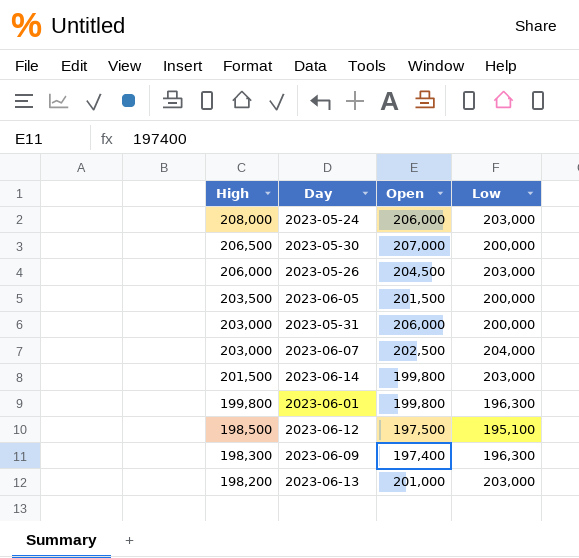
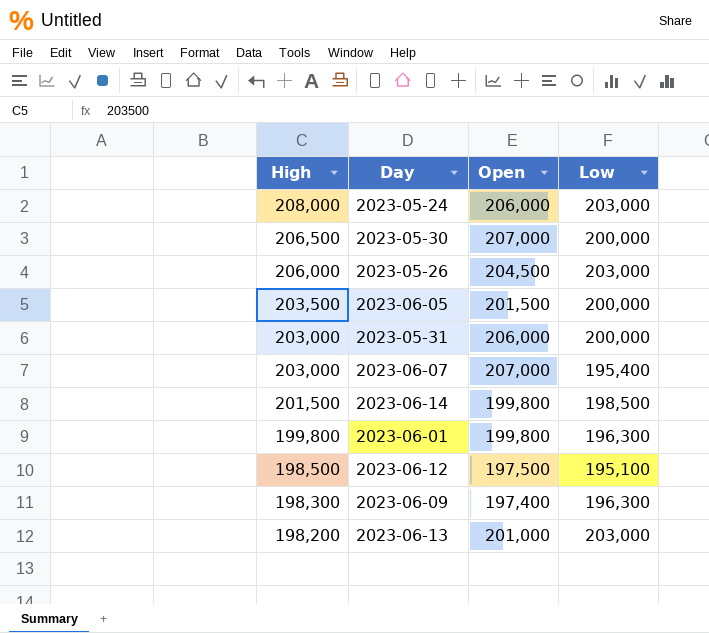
2023-06-07 | Open: 202,500 -> 207,000
2023-06-07 | Low: 204,000 -> 195,400
2023-06-14 | Low: 203,000 -> 198,500

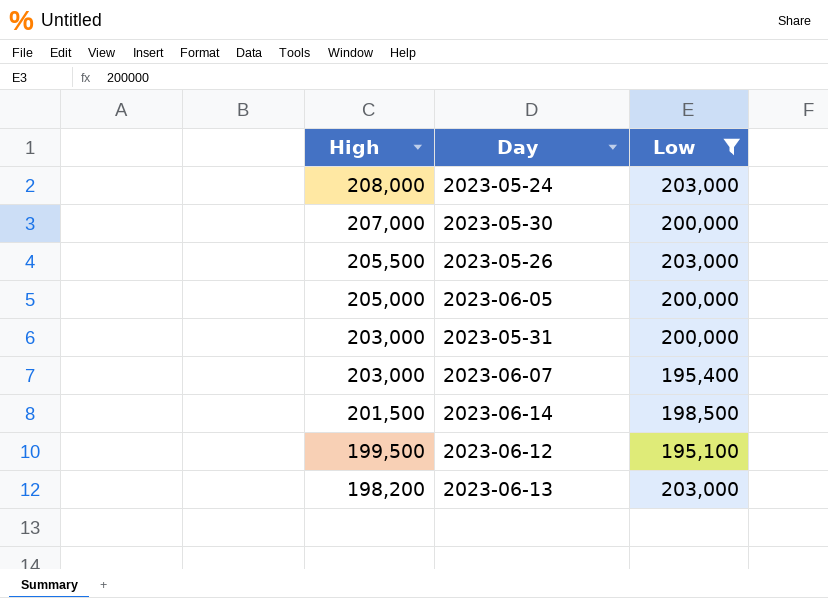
filter: none -> Low != 196,300
column Open | position: 3 -> none
2023-05-30 | High: 206,500 -> 207,000
2023-05-26 | High: 206,000 -> 205,500
2023-06-05 | High: 203,500 -> 205,000
2023-06-12 | High: 198,500 -> 199,500

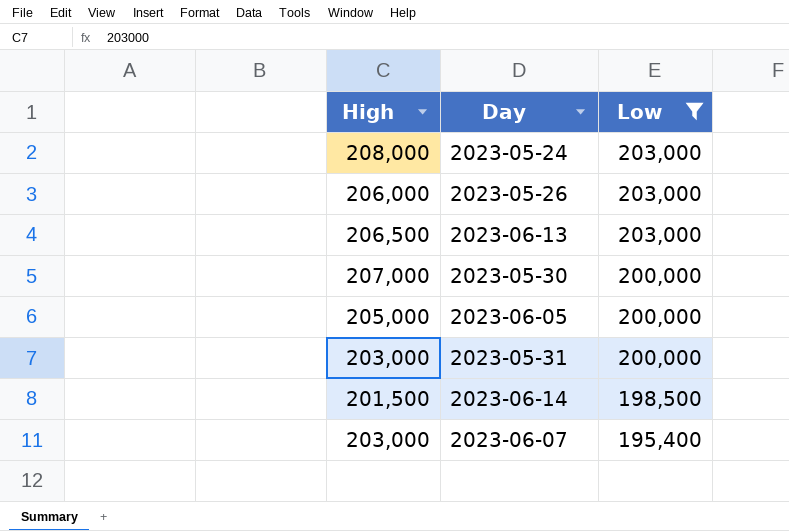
row order: High descending -> Low descending
row 2023-06-12: 199,500 | 195,100 -> none
2023-05-26 | High: 205,500 -> 206,000
2023-06-13 | High: 198,200 -> 206,500

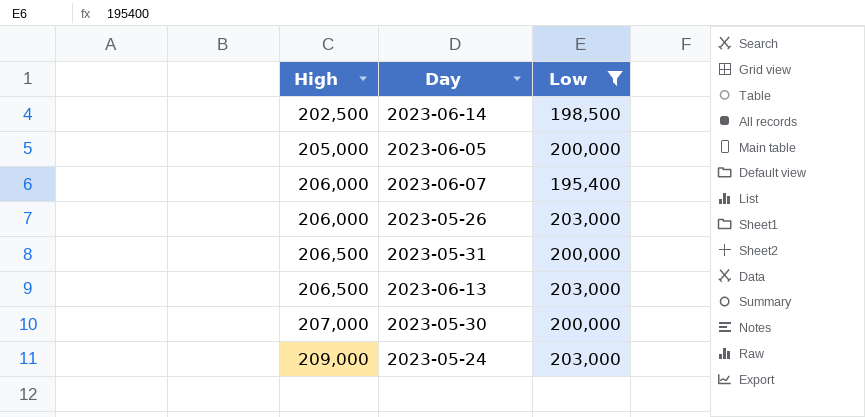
row order: Low descending -> High ascending
2023-06-14 | High: 201,500 -> 202,500
2023-06-07 | High: 203,000 -> 206,000
2023-05-31 | High: 203,000 -> 206,500
2023-05-24 | High: 208,000 -> 209,000

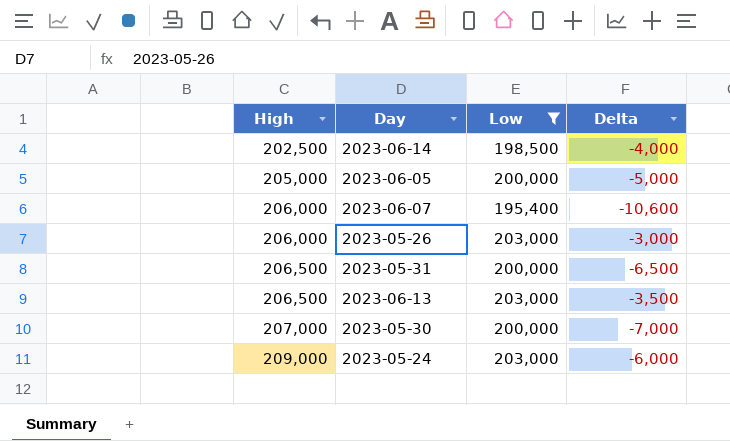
column Delta | formula: none -> [Low] - [High]

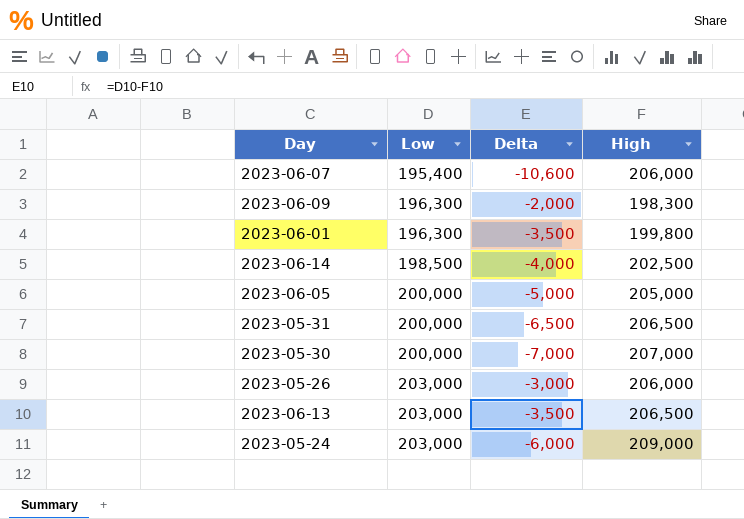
filter: Low != 196,300 -> none
row order: High ascending -> Low ascending
column High | position: 1 -> 4

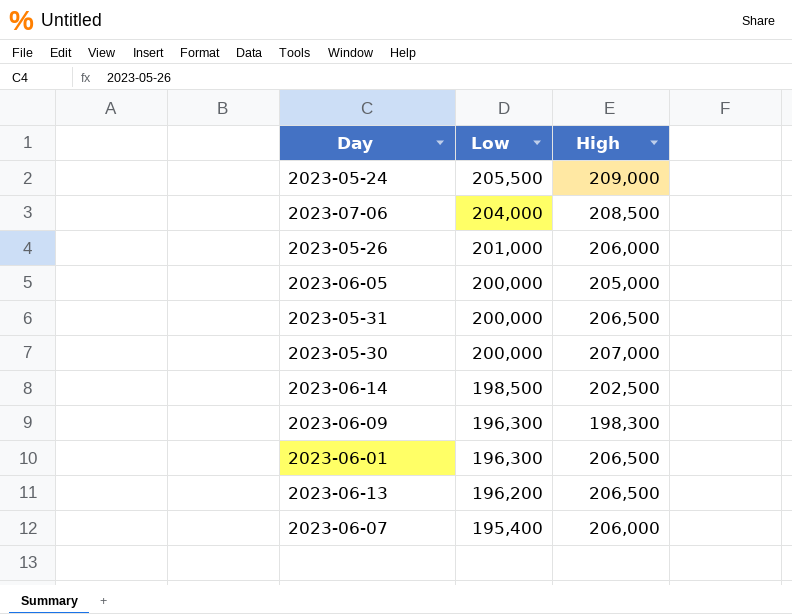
row order: Low ascending -> Low descending
column Delta | formula: [Low] - [High] -> none
2023-05-24 | Low: 203,000 -> 205,500
row 2023-07-06: none -> 204,000 | 208,500
2023-05-26 | Low: 203,000 -> 201,000
2023-06-01 | High: 199,800 -> 206,500
2023-06-13 | Low: 203,000 -> 196,200

